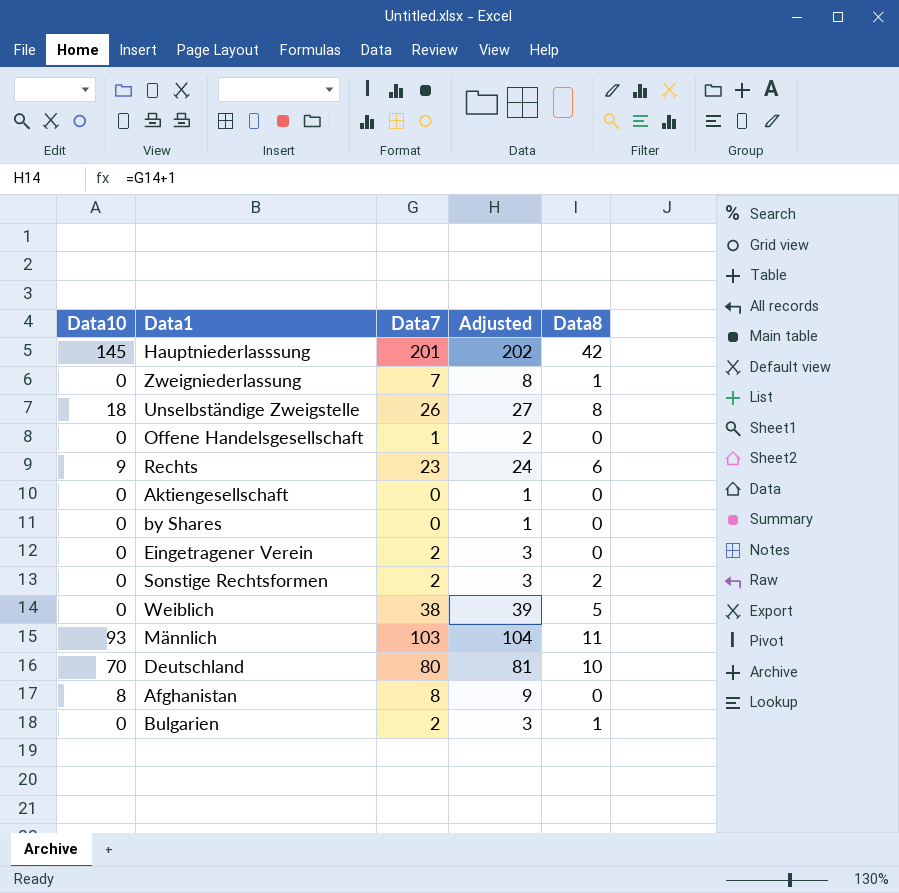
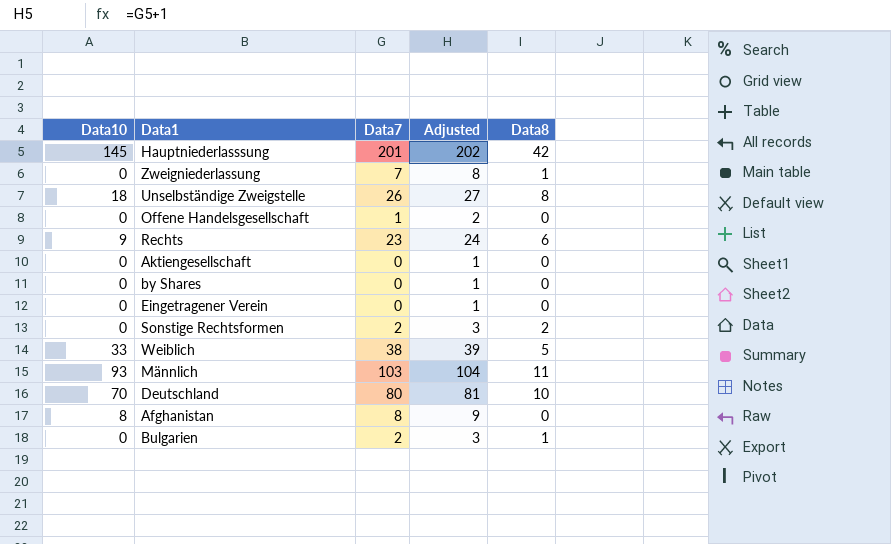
Eingetragener Verein | Data7: 2 -> 0
Eingetragener Verein | Adjusted: 3 -> 1
Weiblich | Data10: 0 -> 33

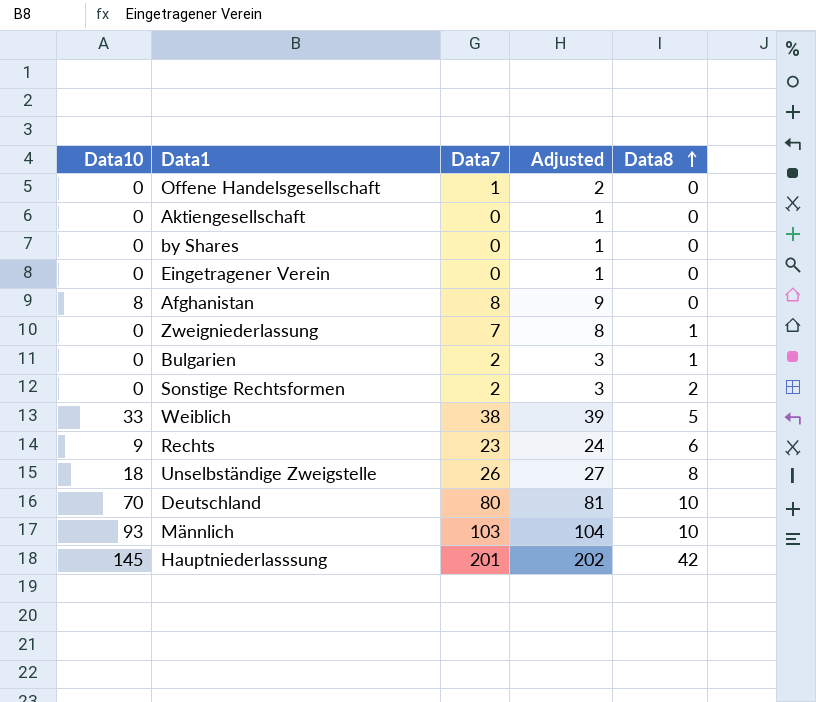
row order: none -> Data8 ascending
Männlich | Data8: 11 -> 10

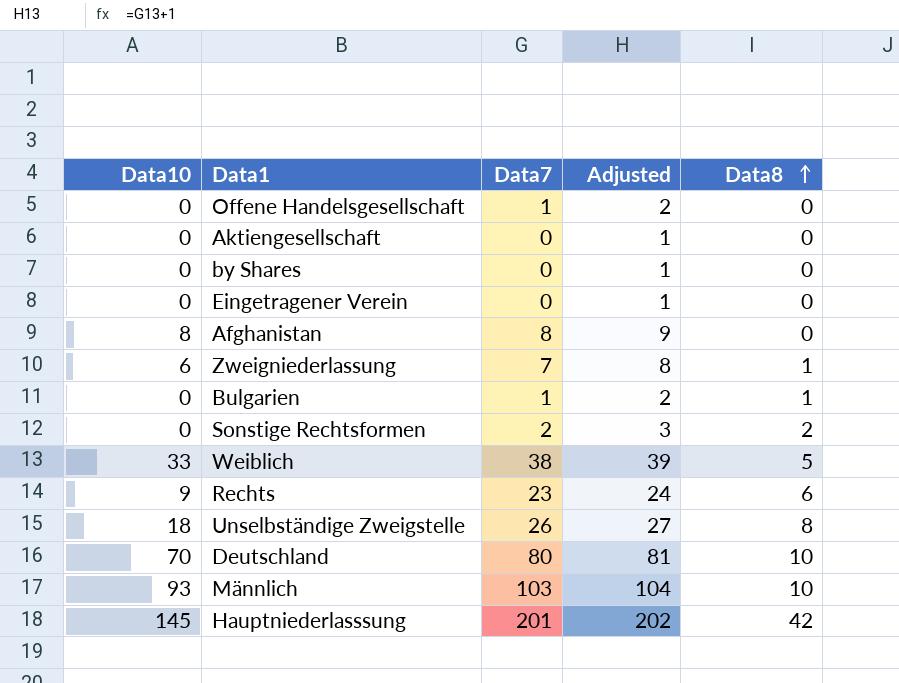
Zweigniederlassung | Data10: 0 -> 6
Bulgarien | Data7: 2 -> 1
Bulgarien | Adjusted: 3 -> 2

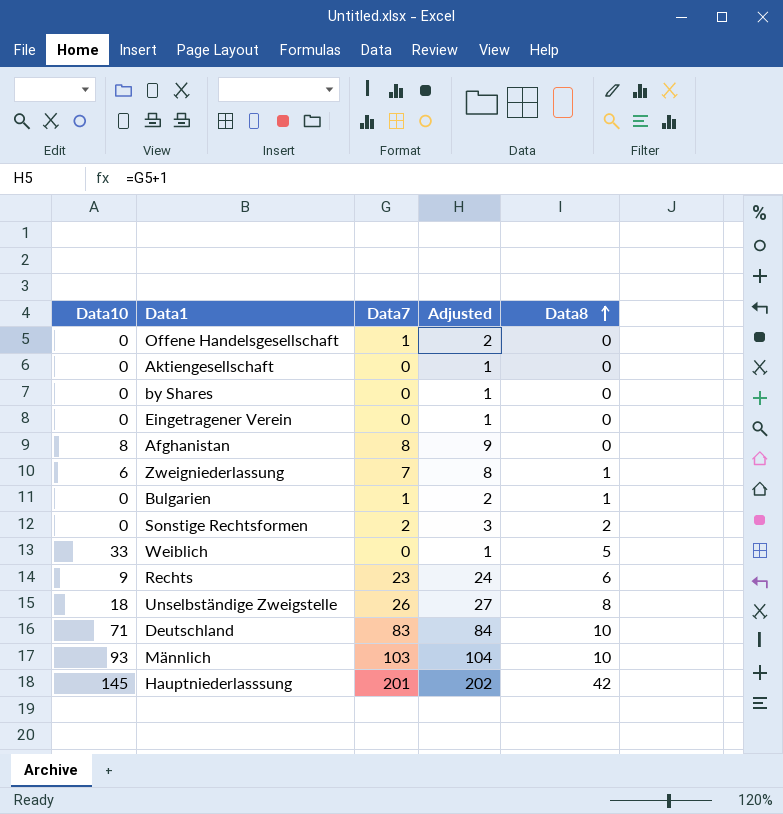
Weiblich | Data7: 38 -> 0
Weiblich | Adjusted: 39 -> 1
Deutschland | Data10: 70 -> 71
Deutschland | Data7: 80 -> 83
Deutschland | Adjusted: 81 -> 84

